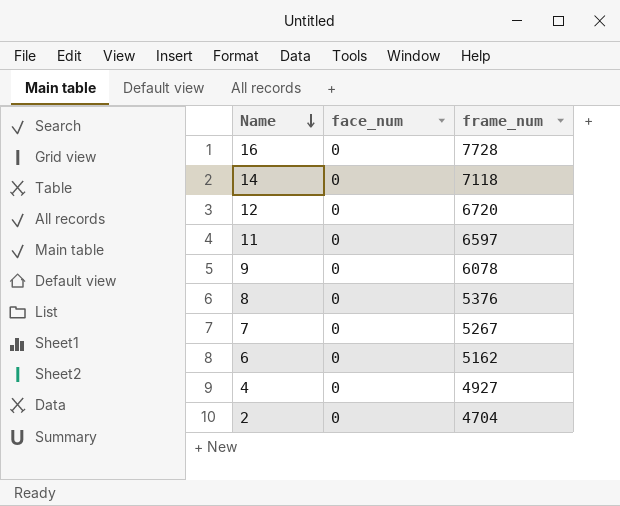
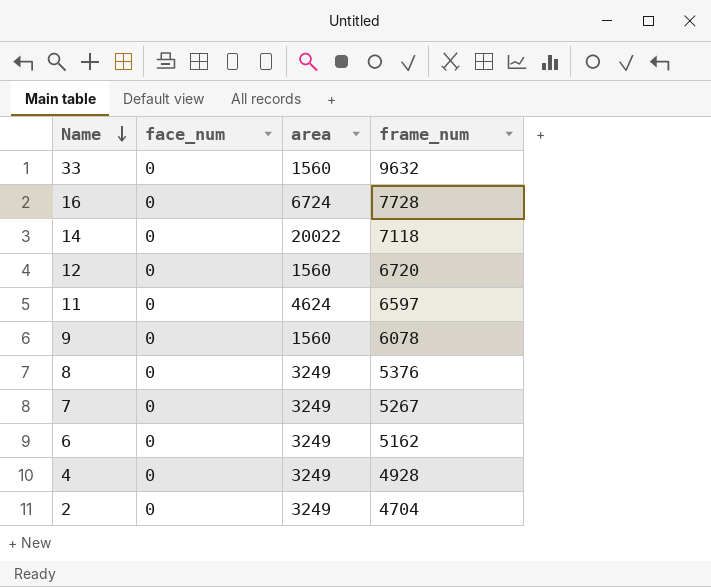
column area | position: none -> 3
row 33: none -> 0 | 1560 | 9632
4 | frame_num: 4927 -> 4928

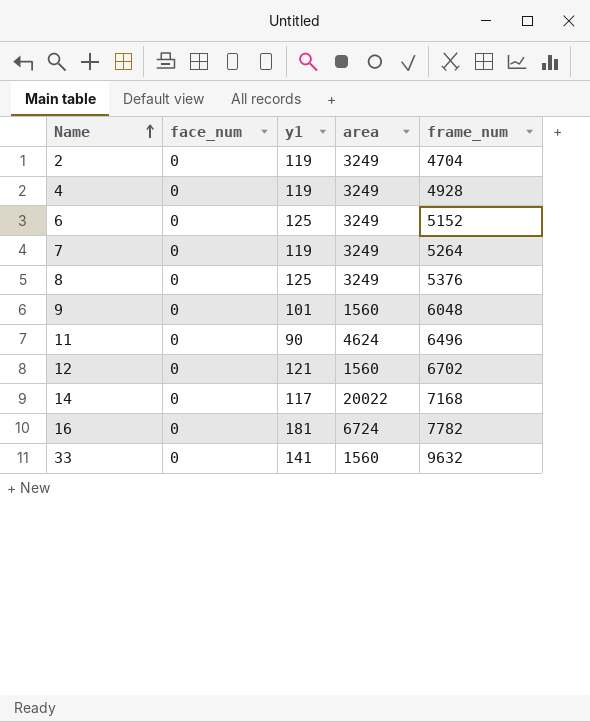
row order: Name descending -> Name ascending
column y1 | position: none -> 3
6 | frame_num: 5162 -> 5152
7 | frame_num: 5267 -> 5264
9 | frame_num: 6078 -> 6048
11 | frame_num: 6597 -> 6496
12 | frame_num: 6720 -> 6702
14 | frame_num: 7118 -> 7168
16 | frame_num: 7728 -> 7782

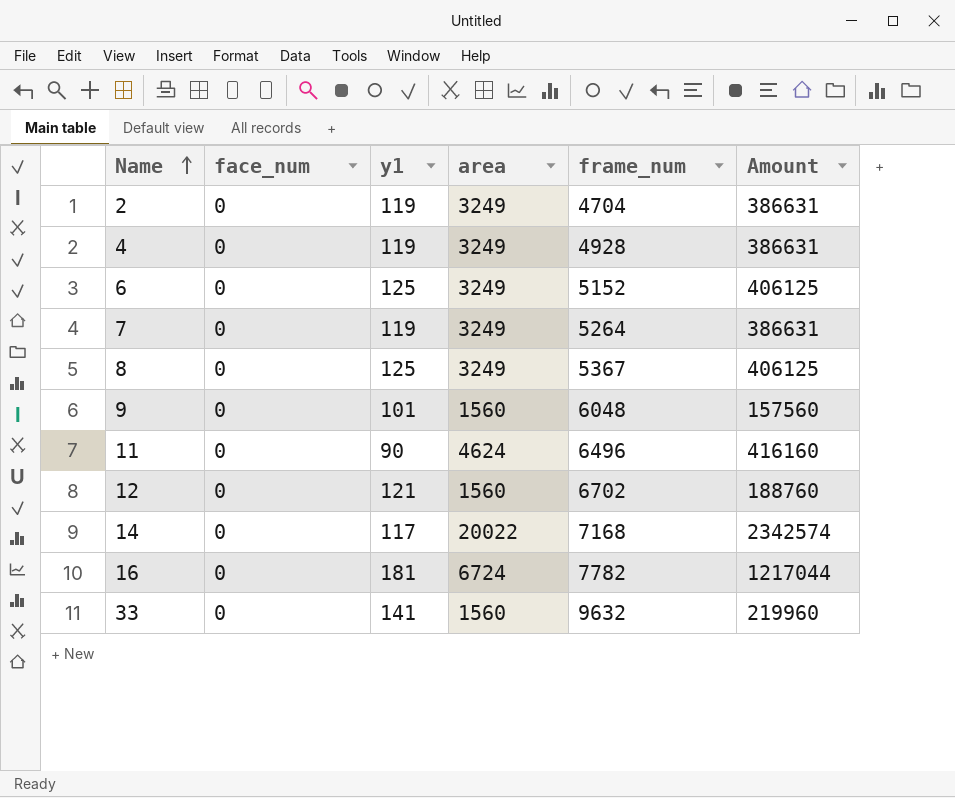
column Amount | formula: none -> [y1] * [area]
8 | frame_num: 5376 -> 5367

